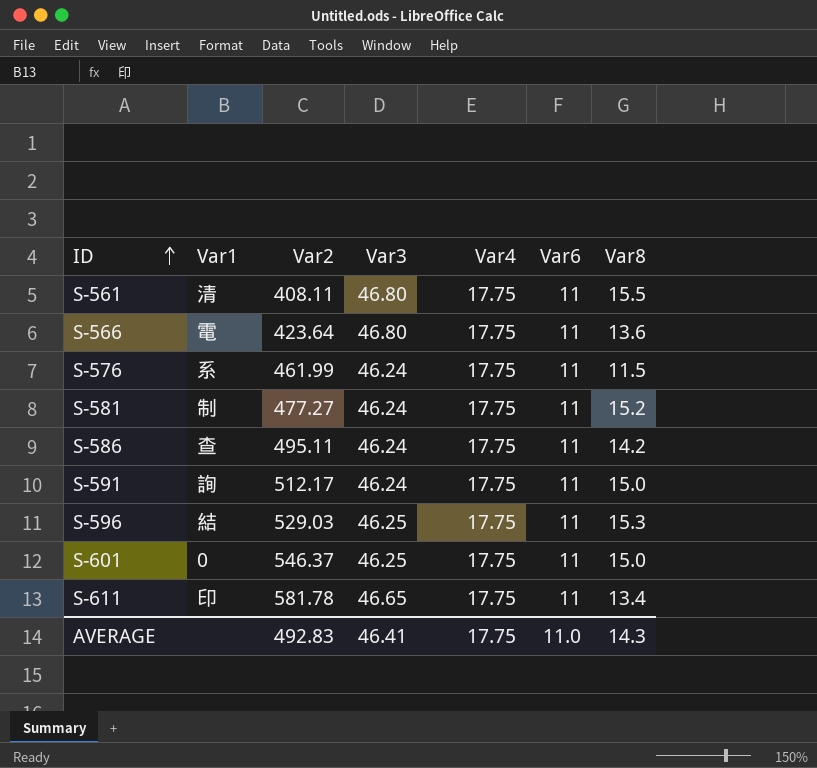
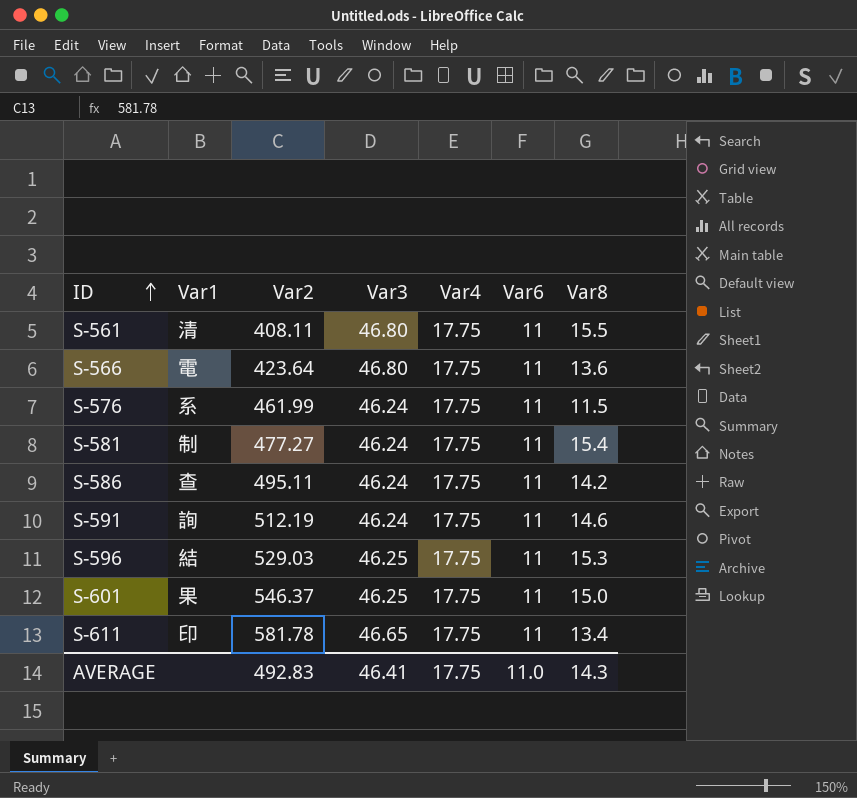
S-581 | Var8: 15.2 -> 15.4
S-591 | Var2: 512.17 -> 512.19
S-591 | Var8: 15.0 -> 14.6
S-601 | Var1: 0 -> 果

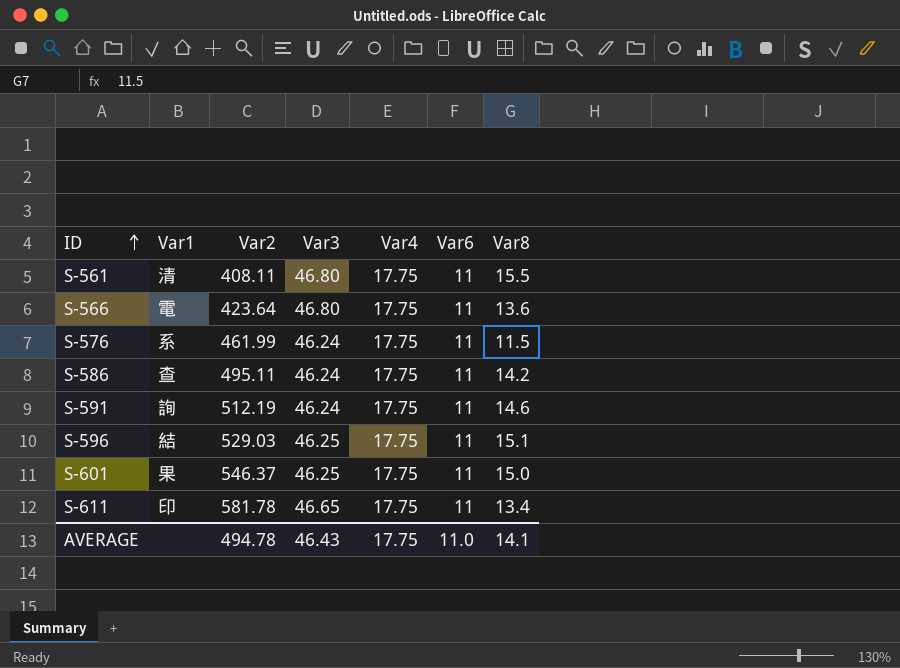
row S-581: 制 | 477.27 | 46.24 | 17.75 | 11 | 15.4 -> none
S-596 | Var8: 15.3 -> 15.1
AVERAGE | Var2: 492.83 -> 494.78
AVERAGE | Var3: 46.41 -> 46.43
AVERAGE | Var8: 14.3 -> 14.1

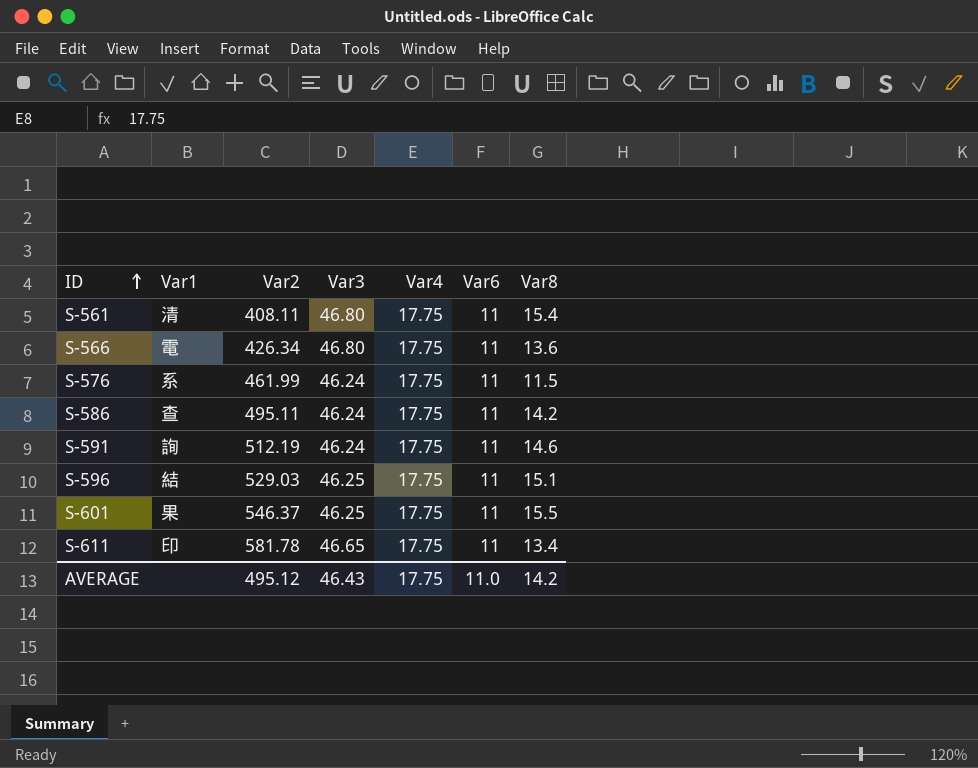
S-561 | Var8: 15.5 -> 15.4
S-566 | Var2: 423.64 -> 426.34
S-601 | Var8: 15.0 -> 15.5
AVERAGE | Var2: 494.78 -> 495.12
AVERAGE | Var8: 14.1 -> 14.2

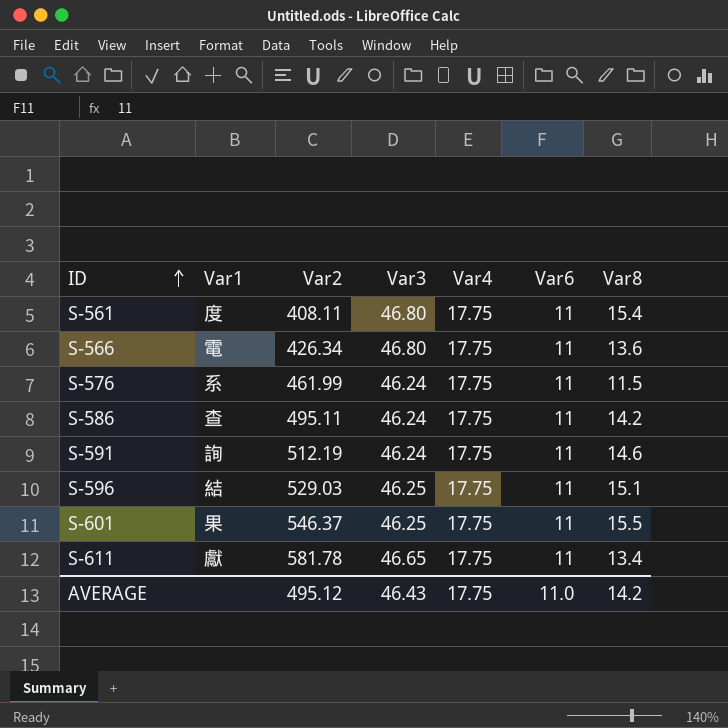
S-561 | Var1: 清 -> 度
S-611 | Var1: 印 -> 獻

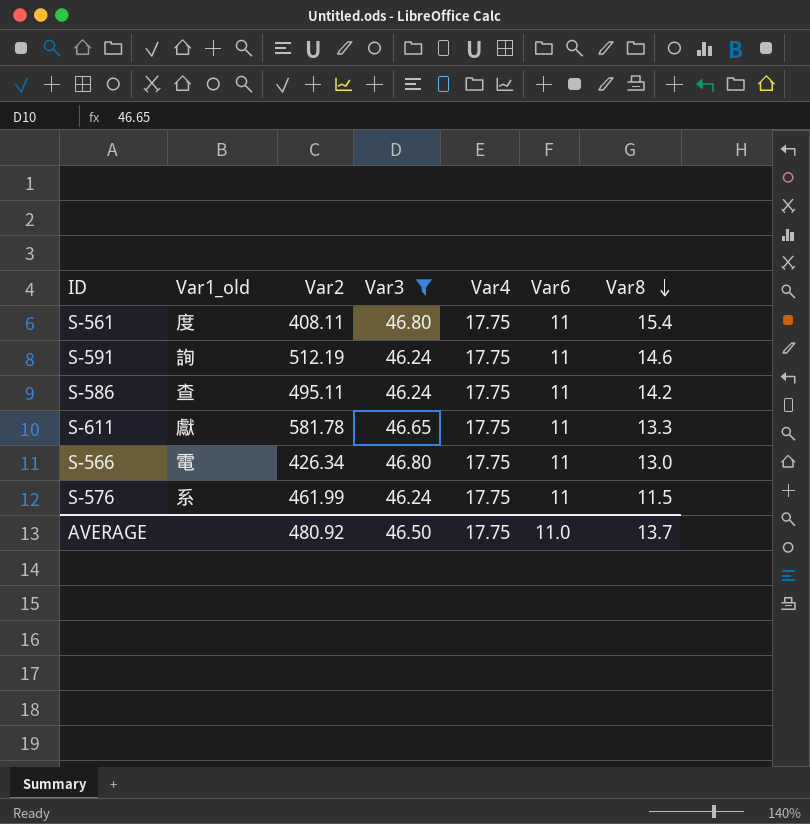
filter: none -> Var3 != 46.25
row order: ID ascending -> Var8 descending
column name: Var1 -> Var1_old
S-611 | Var8: 13.4 -> 13.3
S-566 | Var8: 13.6 -> 13.0
AVERAGE | Var2: 495.12 -> 480.92
AVERAGE | Var3: 46.43 -> 46.50
AVERAGE | Var8: 14.2 -> 13.7

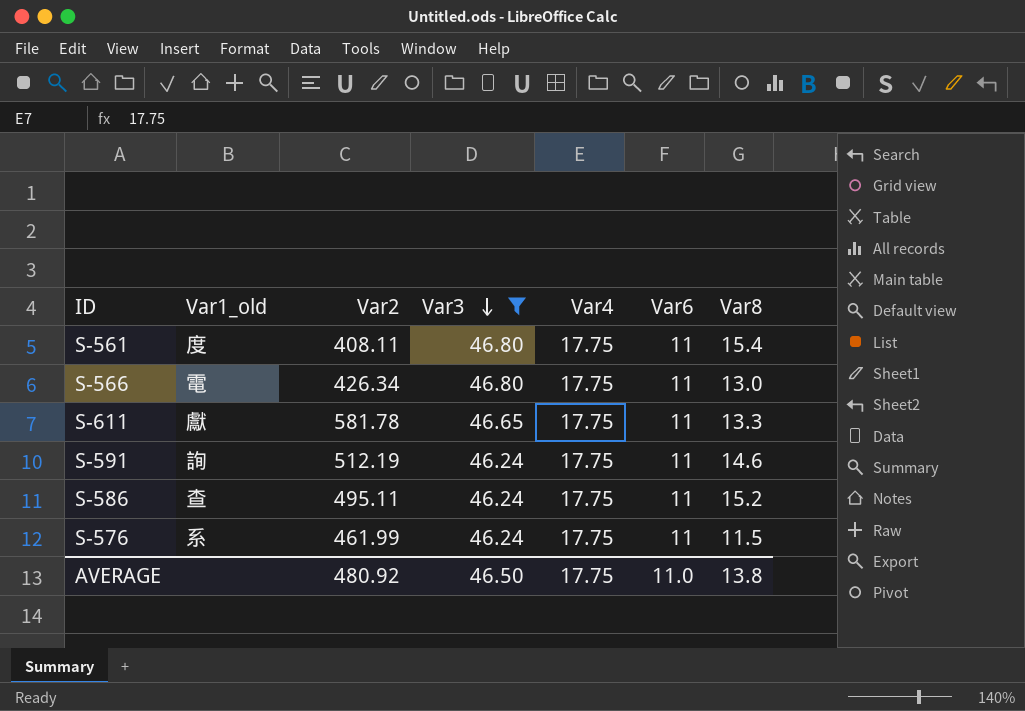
row order: Var8 descending -> Var3 descending
S-586 | Var8: 14.2 -> 15.2
AVERAGE | Var8: 13.7 -> 13.8

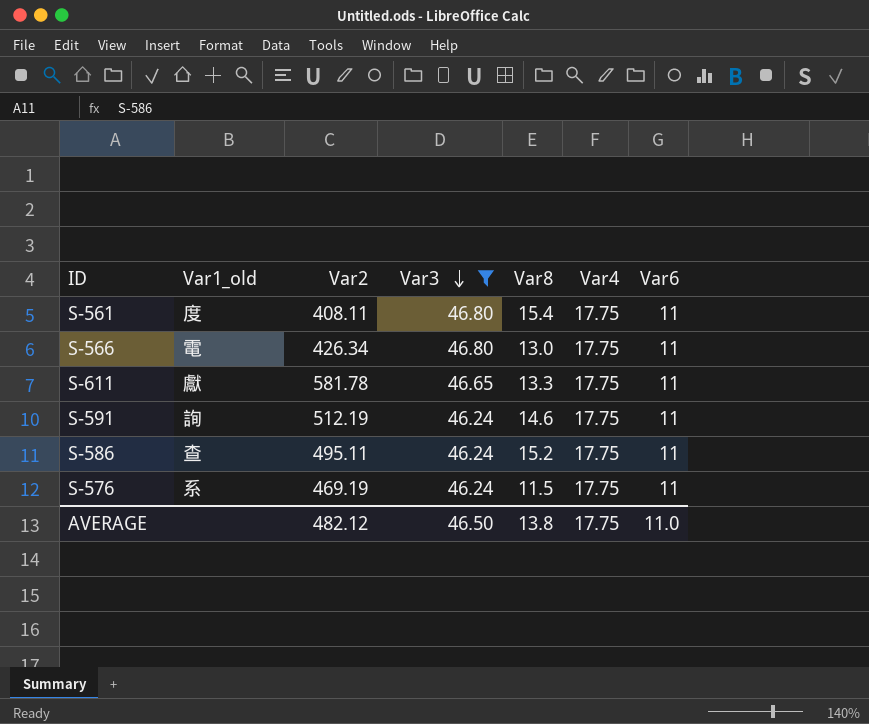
column Var8 | position: 7 -> 5
S-576 | Var2: 461.99 -> 469.19
AVERAGE | Var2: 480.92 -> 482.12

